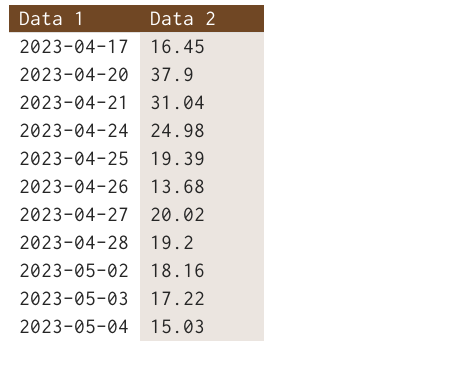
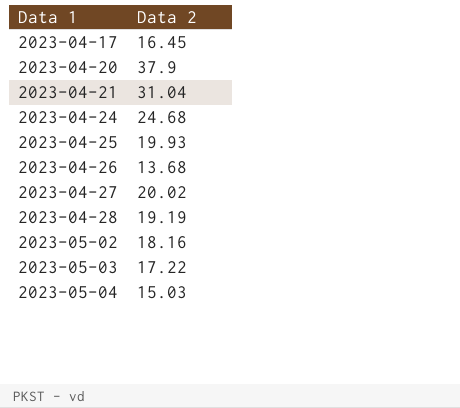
2023-04-24 | Data 2: 24.98 -> 24.68
2023-04-25 | Data 2: 19.39 -> 19.93
2023-04-28 | Data 2: 19.2 -> 19.19

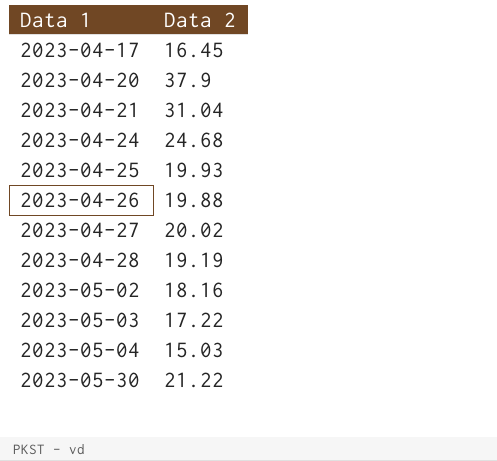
2023-04-26 | Data 2: 13.68 -> 19.88
row 2023-05-30: none -> 21.22

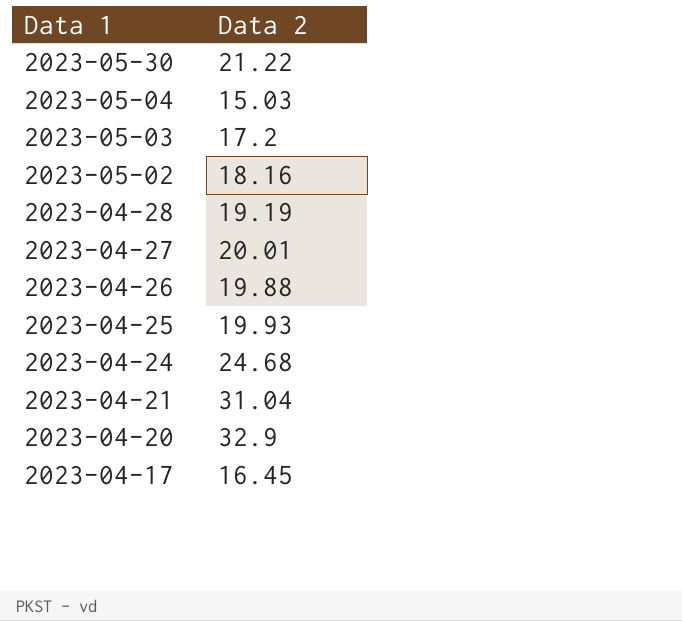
row order: Data 1 ascending -> Data 1 descending
2023-05-03 | Data 2: 17.22 -> 17.2
2023-04-27 | Data 2: 20.02 -> 20.01
2023-04-20 | Data 2: 37.9 -> 32.9

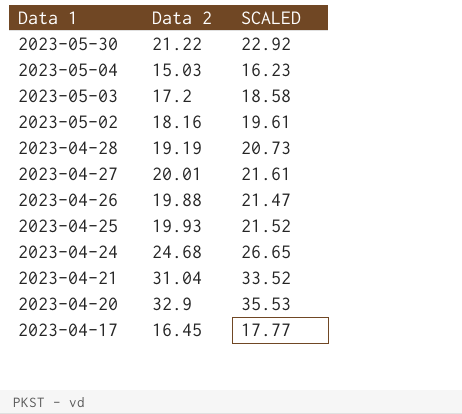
column SCALED | formula: none -> [Data 2] * 1.08

